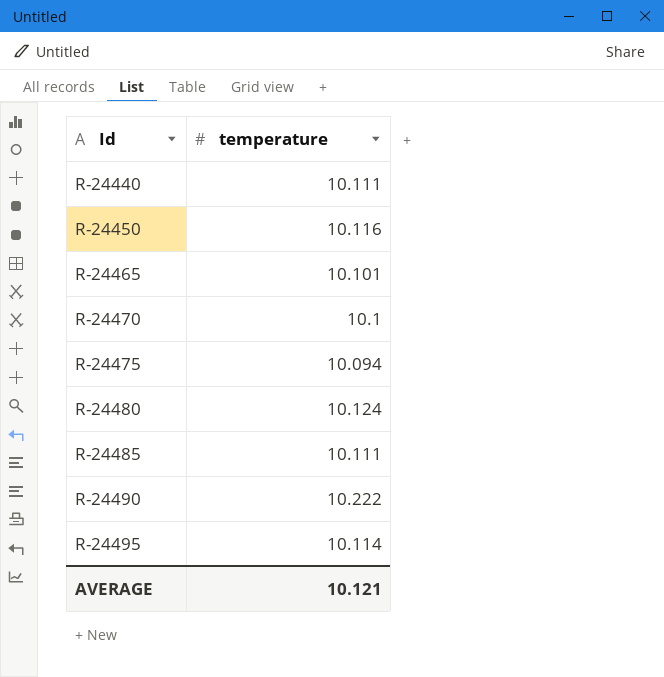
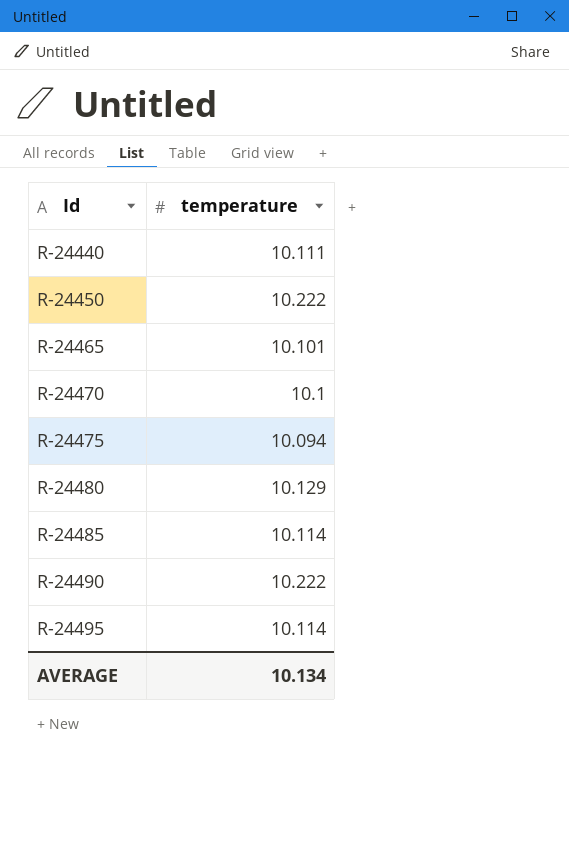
R-24450 | temperature: 10.116 -> 10.222
R-24480 | temperature: 10.124 -> 10.129
R-24485 | temperature: 10.111 -> 10.114
AVERAGE | temperature: 10.121 -> 10.134

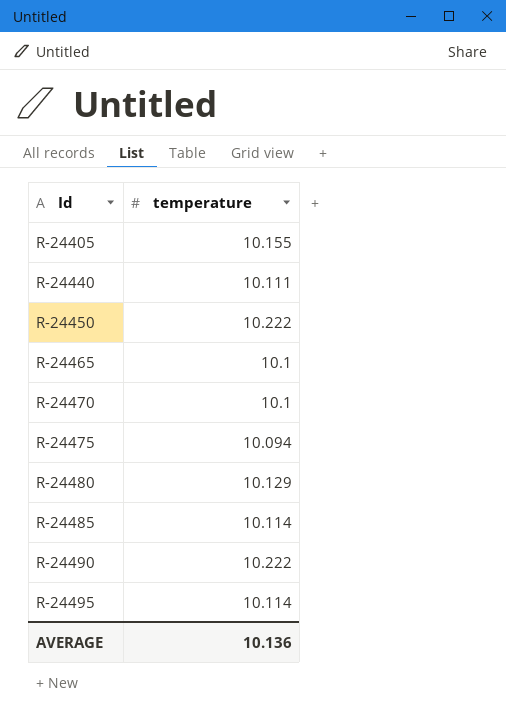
row R-24405: none -> 10.155
R-24465 | temperature: 10.101 -> 10.1
AVERAGE | temperature: 10.134 -> 10.136

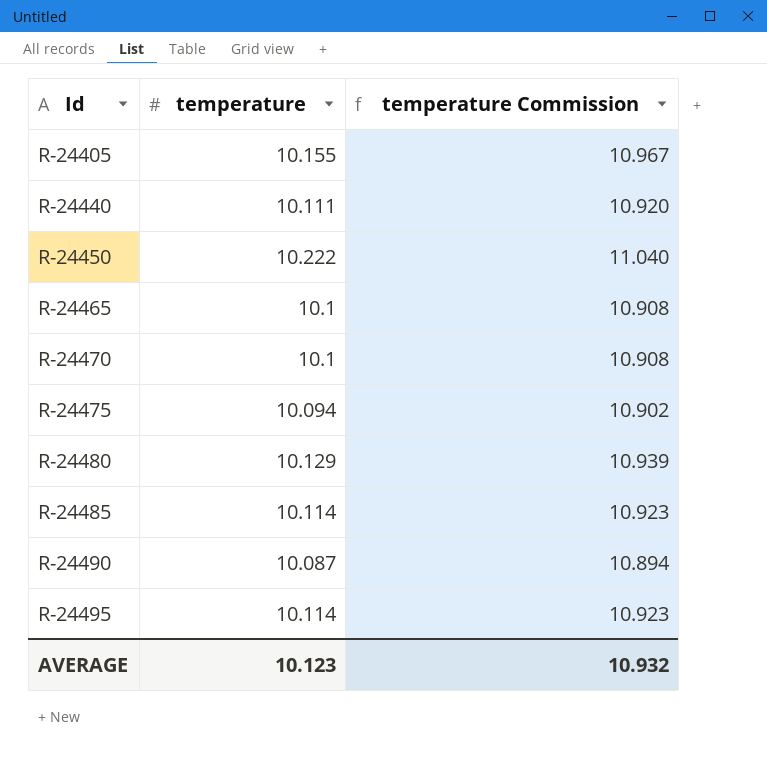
column temperature Commission | formula: none -> [temperature] * 1.08
R-24490 | temperature: 10.222 -> 10.087
AVERAGE | temperature: 10.136 -> 10.123

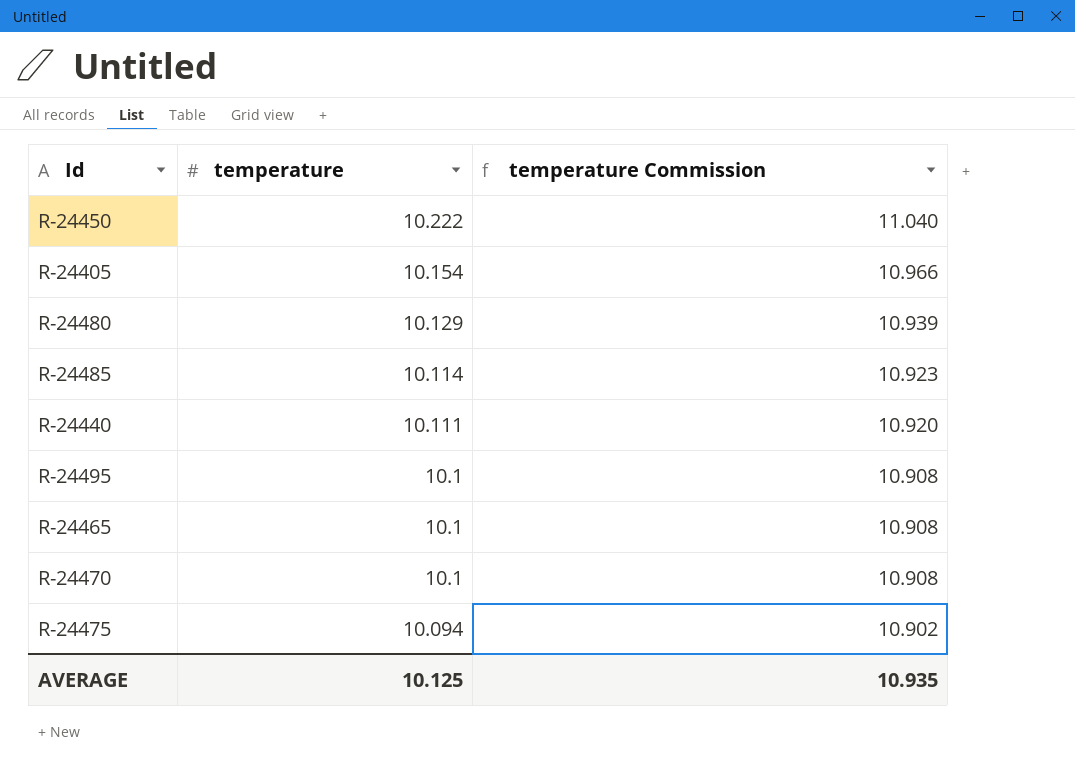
row order: Id ascending -> temperature descending
row R-24490: 10.087 | 10.894 -> none
R-24405 | temperature: 10.155 -> 10.154
R-24405 | temperature Commission: 10.967 -> 10.966
R-24495 | temperature: 10.114 -> 10.1
R-24495 | temperature Commission: 10.923 -> 10.908
AVERAGE | temperature: 10.123 -> 10.125
AVERAGE | temperature Commission: 10.932 -> 10.935

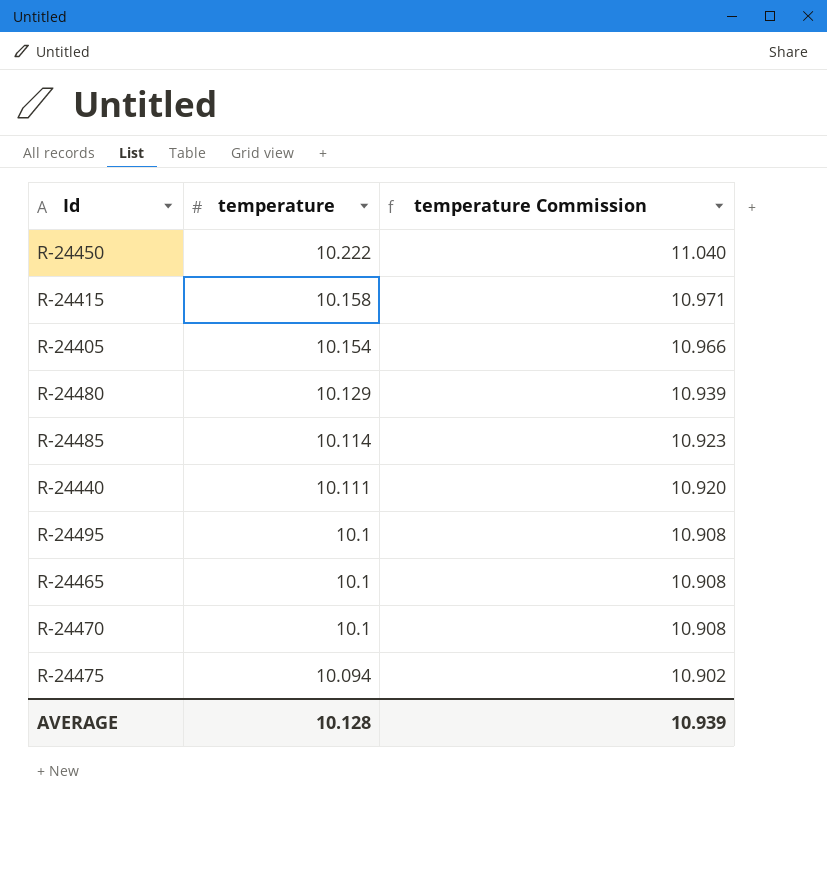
row R-24415: none -> 10.158 | 10.971
AVERAGE | temperature: 10.125 -> 10.128
AVERAGE | temperature Commission: 10.935 -> 10.939

